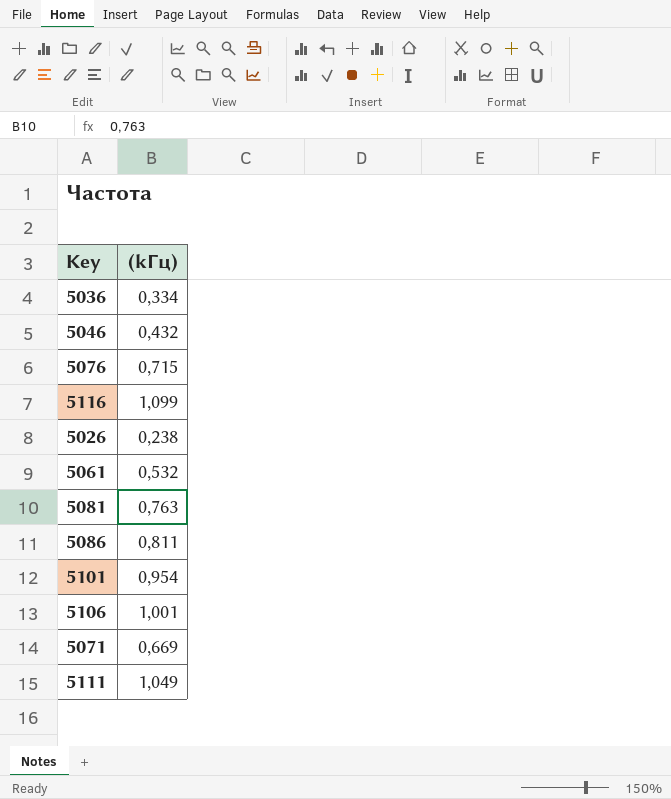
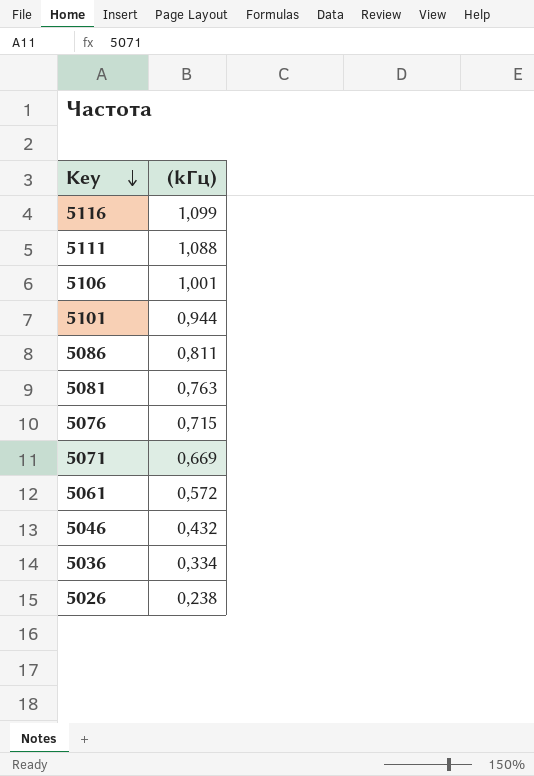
row order: none -> Key descending
5111 | (kГц): 1,049 -> 1,088
5101 | (kГц): 0,954 -> 0,944
5061 | (kГц): 0,532 -> 0,572

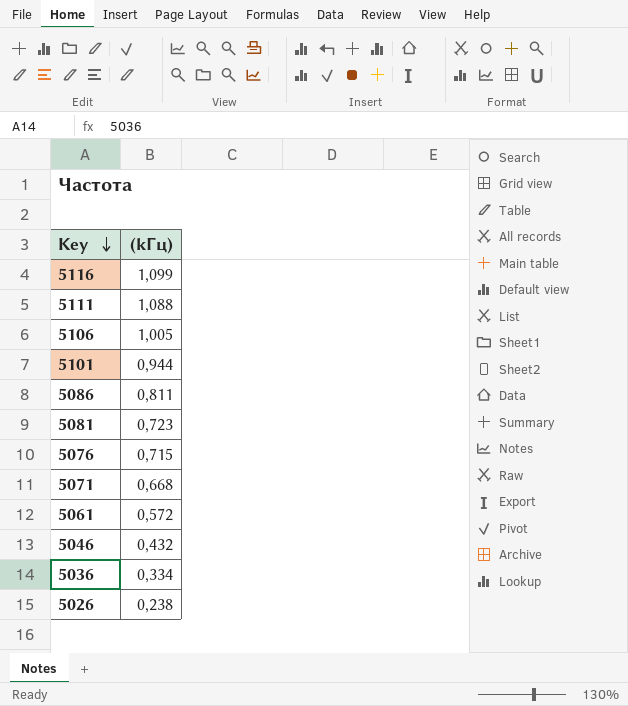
5106 | (kГц): 1,001 -> 1,005
5081 | (kГц): 0,763 -> 0,723
5071 | (kГц): 0,669 -> 0,668

